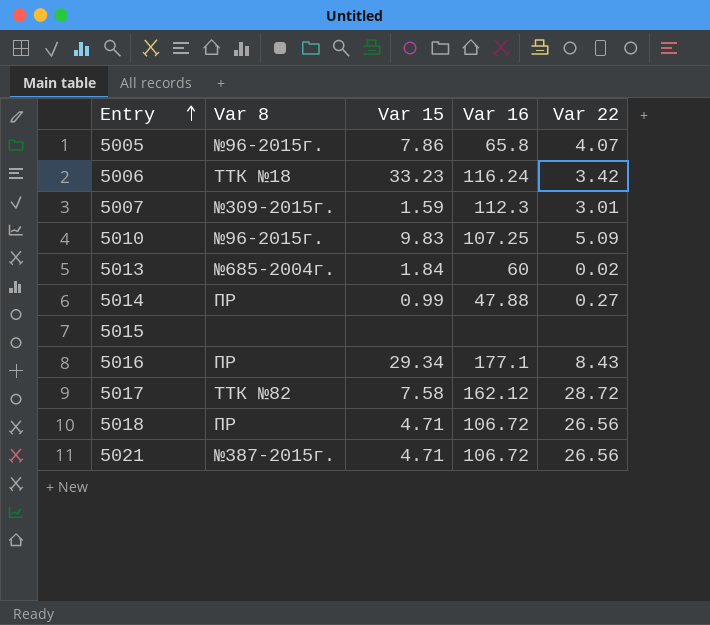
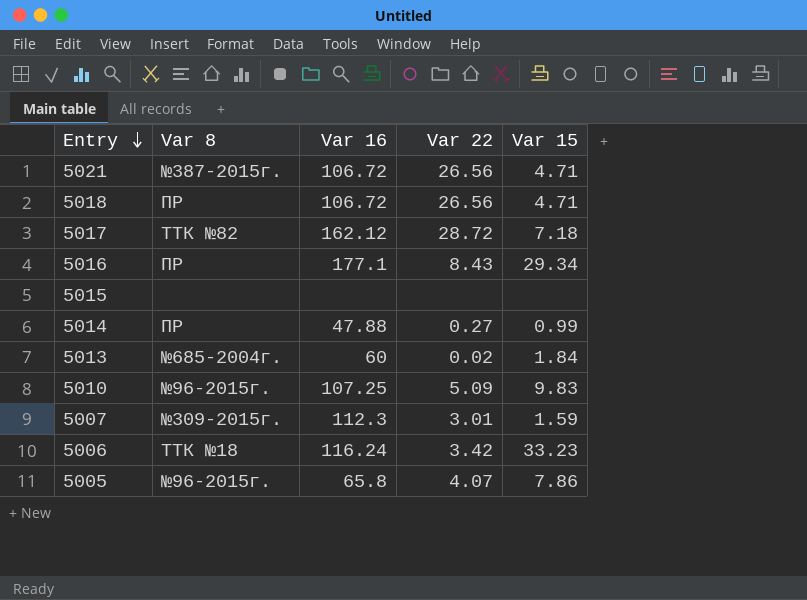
row order: Entry ascending -> Entry descending
column Var 15 | position: 3 -> 5
5017 | Var 15: 7.58 -> 7.18

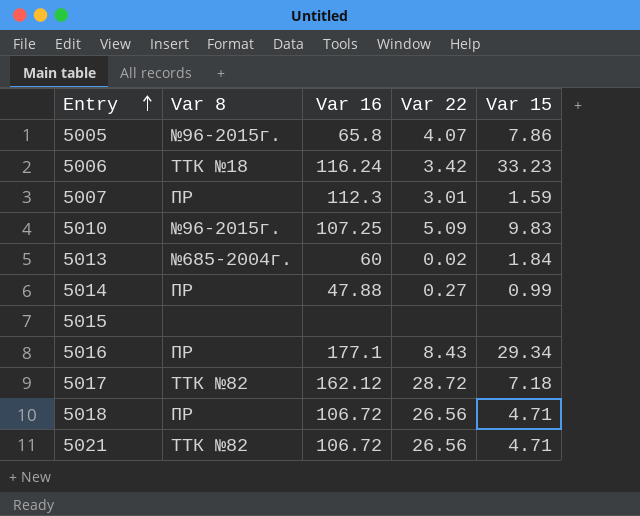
row order: Entry descending -> Entry ascending
5007 | Var 8: №309-2015г. -> ПР
5021 | Var 8: №387-2015г. -> ТТК №82

